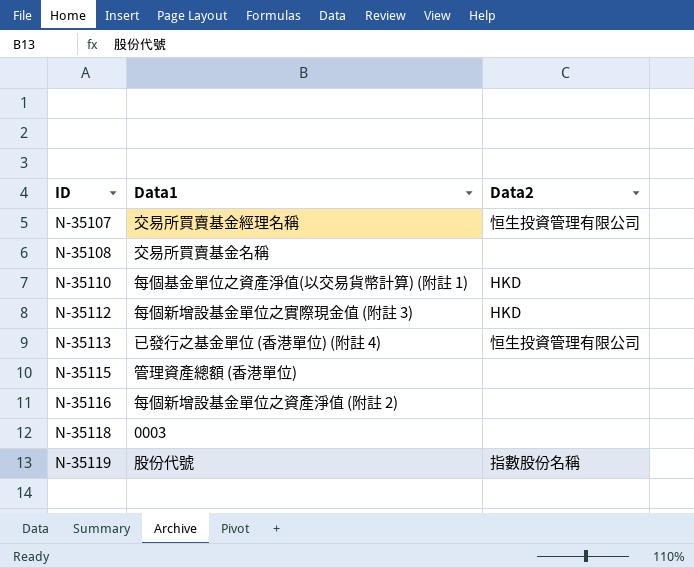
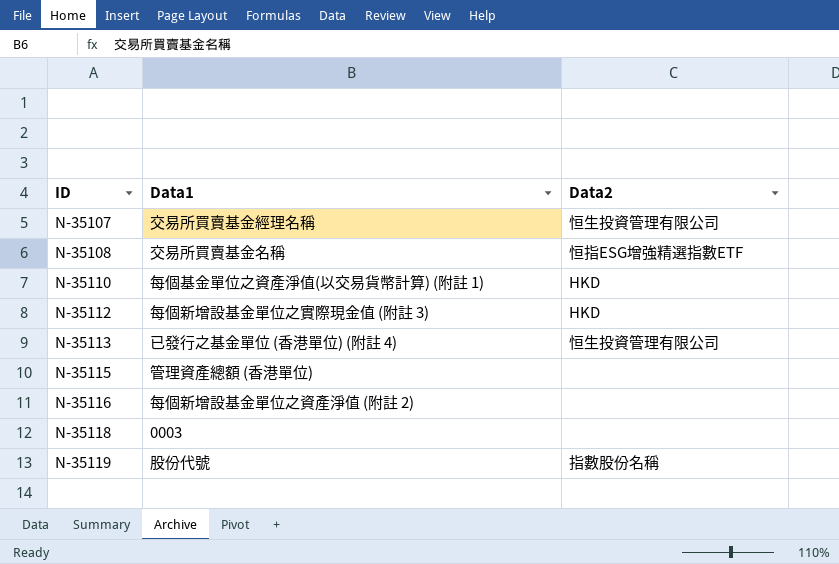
N-35108 | Data2: none -> 恒指ESG增強精選指數ETF

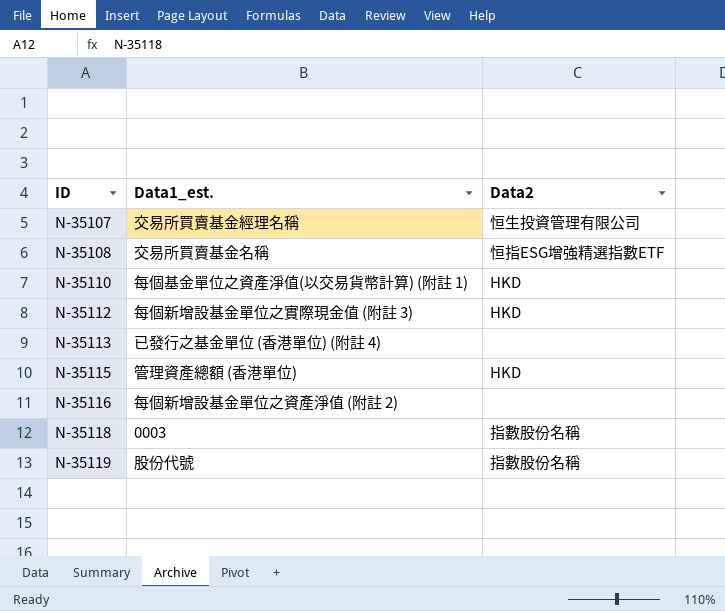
column name: Data1 -> Data1_est.
N-35113 | Data2: 恒生投資管理有限公司 -> none
N-35115 | Data2: none -> HKD
N-35118 | Data2: none -> 指數股份名稱

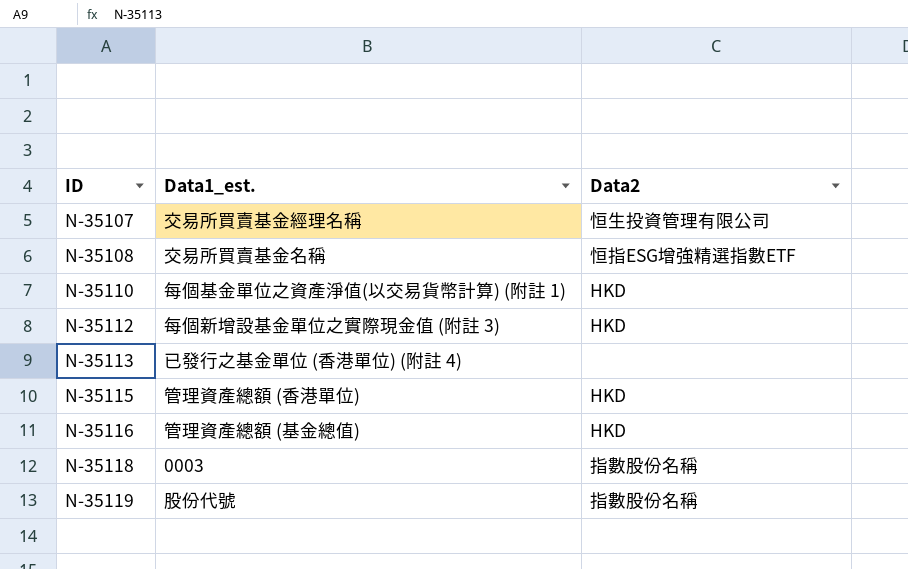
N-35116 | Data1_est.: 每個新增設基金單位之資產淨值 (附註 2) -> 管理資產總額 (基金總值)
N-35116 | Data2: none -> HKD

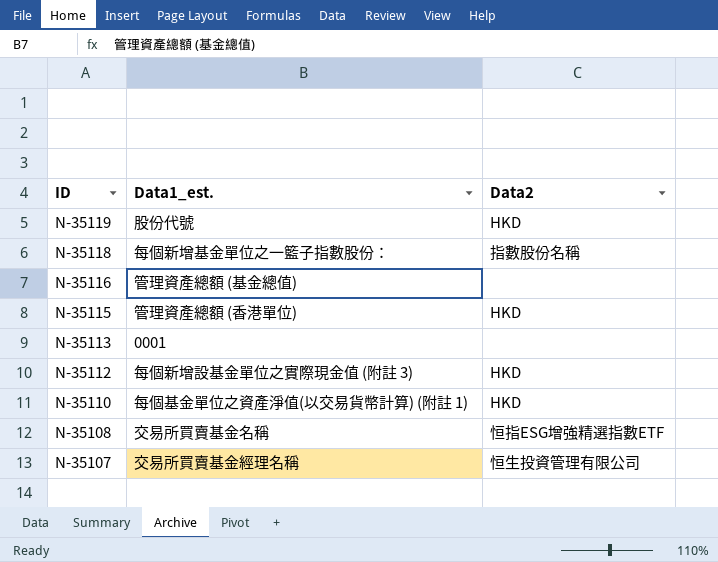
row order: ID ascending -> ID descending
N-35119 | Data2: 指數股份名稱 -> HKD
N-35118 | Data1_est.: 0003 -> 每個新增基金單位之一籃子指數股份：
N-35116 | Data2: HKD -> none
N-35113 | Data1_est.: 已發行之基金單位 (香港單位) (附註 4) -> 0001

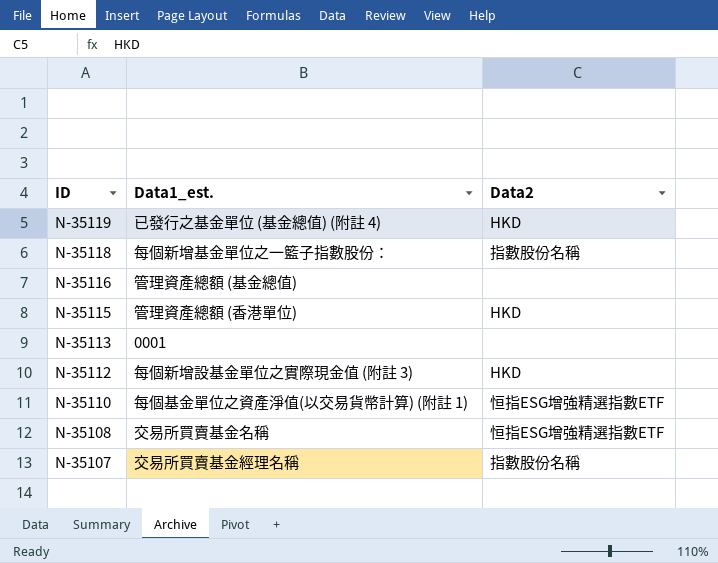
N-35119 | Data1_est.: 股份代號 -> 已發行之基金單位 (基金總值) (附註 4)
N-35110 | Data2: HKD -> 恒指ESG增強精選指數ETF
N-35107 | Data2: 恒生投資管理有限公司 -> 指數股份名稱

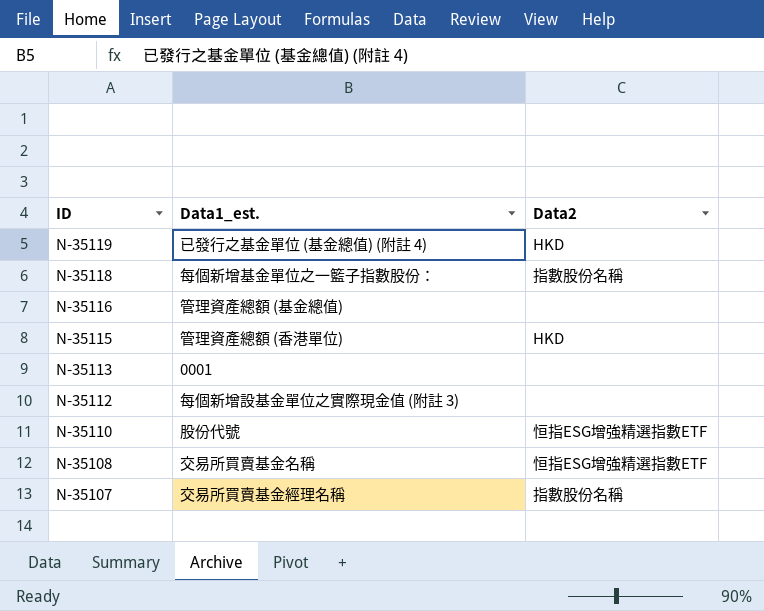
N-35112 | Data2: HKD -> none
N-35110 | Data1_est.: 每個基金單位之資產淨值(以交易貨幣計算) (附註 1) -> 股份代號

